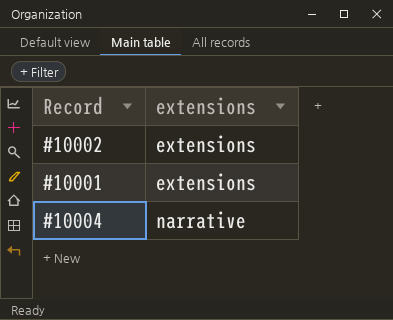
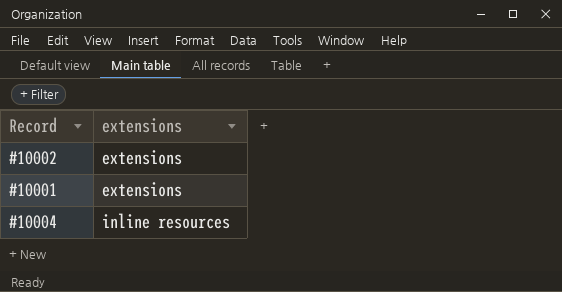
#10004 | extensions: narrative -> inline resources

